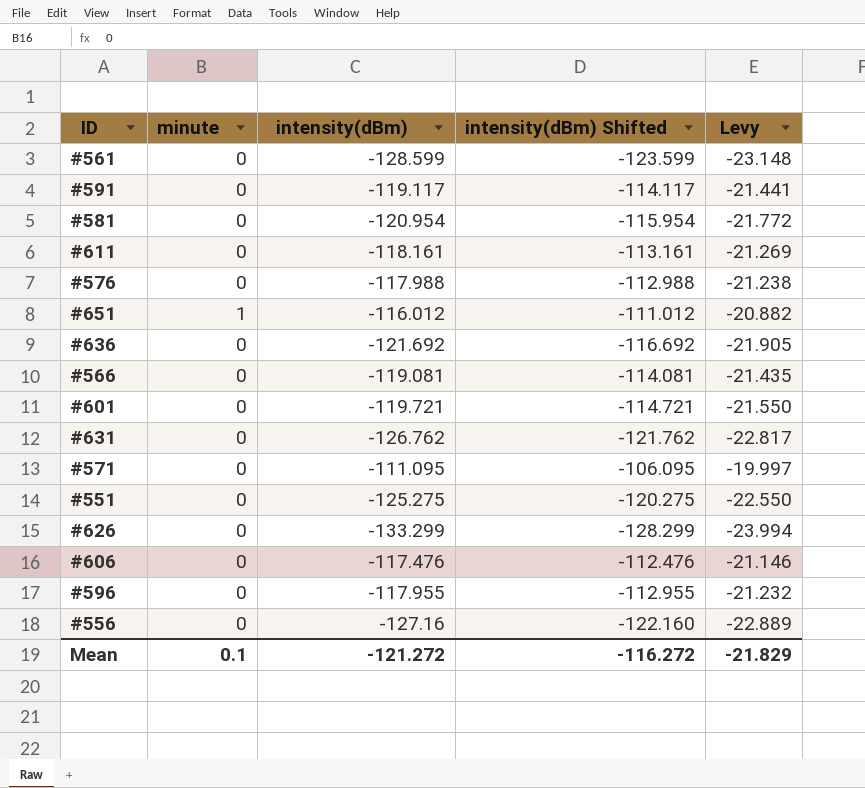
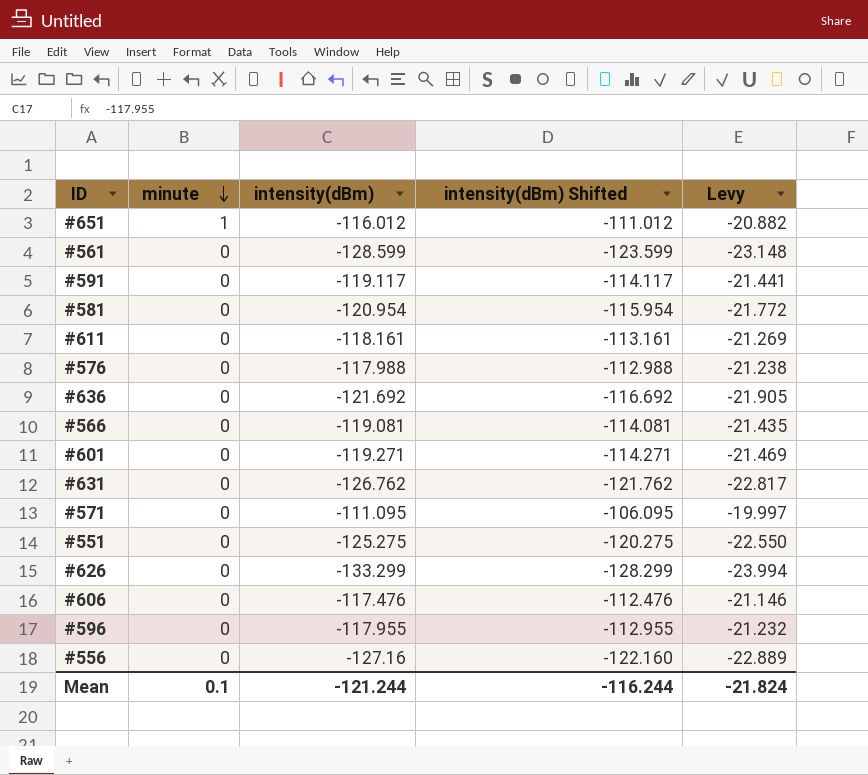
row order: none -> minute descending
#601 | intensity(dBm): -119.721 -> -119.271
#601 | intensity(dBm) Shifted: -114.721 -> -114.271
#601 | Levy: -21.550 -> -21.469
Mean | intensity(dBm): -121.272 -> -121.244
Mean | intensity(dBm) Shifted: -116.272 -> -116.244
Mean | Levy: -21.829 -> -21.824

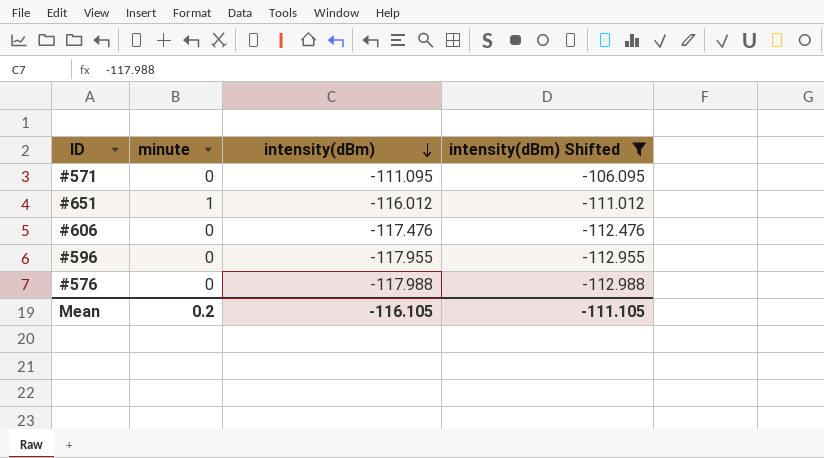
filter: none -> intensity(dBm) Shifted >= -112.988
row order: minute descending -> intensity(dBm) descending
column Levy | formula: [intensity(dBm)] * 0.18 -> none
Mean | minute: 0.1 -> 0.2
Mean | intensity(dBm): -121.244 -> -116.105
Mean | intensity(dBm) Shifted: -116.244 -> -111.105

